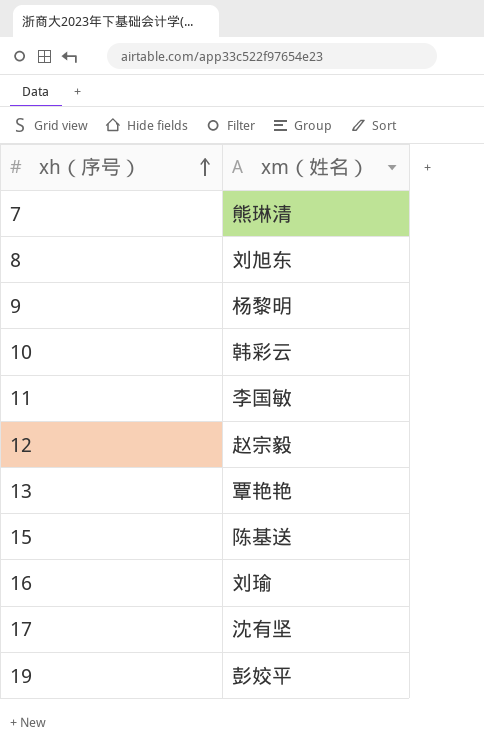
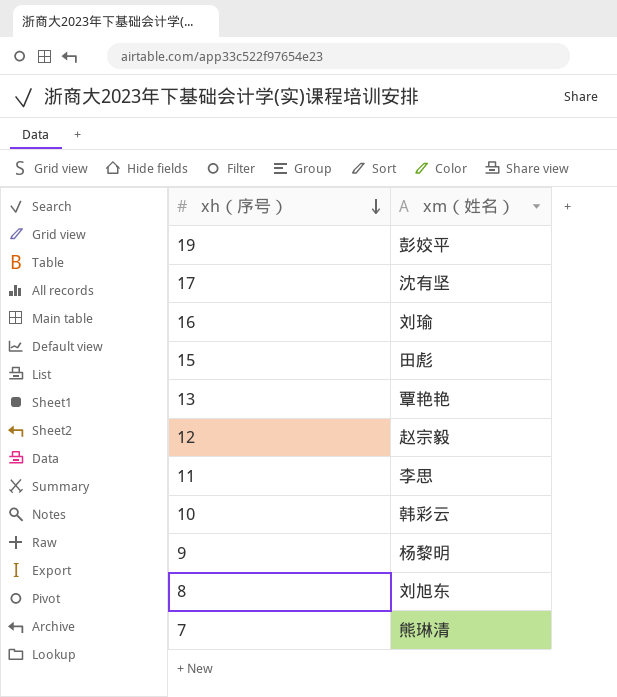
row order: xh（序号） ascending -> xh（序号） descending
15 | xm（姓名）: 陈基送 -> 田彪
11 | xm（姓名）: 李国敏 -> 李思

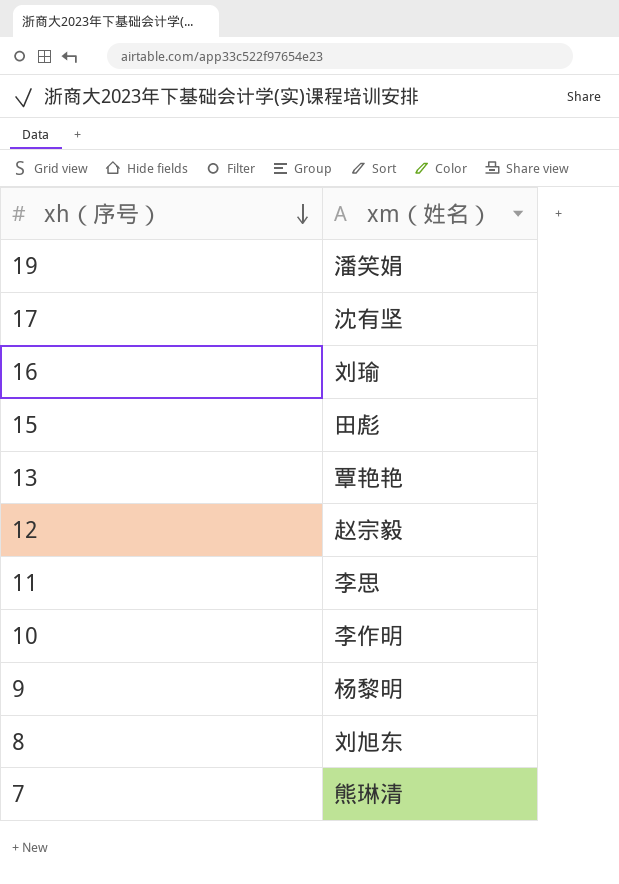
19 | xm（姓名）: 彭姣平 -> 潘笑娟
10 | xm（姓名）: 韩彩云 -> 李作明

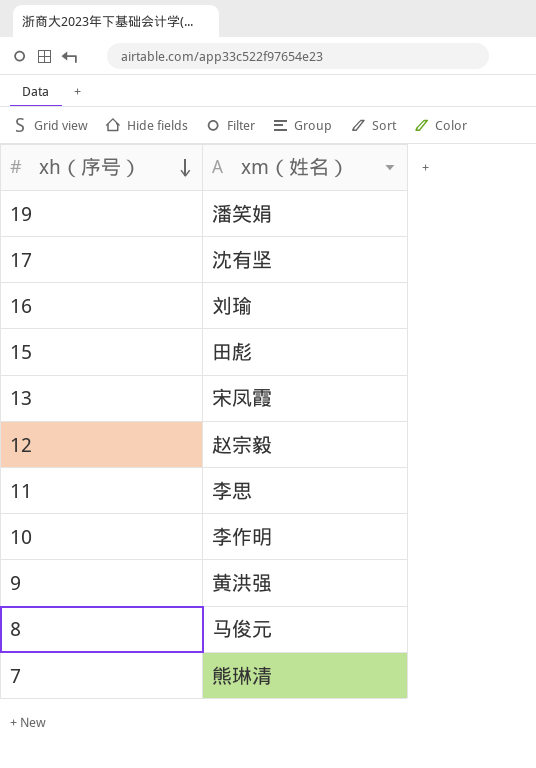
13 | xm（姓名）: 覃艳艳 -> 宋凤霞
9 | xm（姓名）: 杨黎明 -> 黄洪强
8 | xm（姓名）: 刘旭东 -> 马俊元

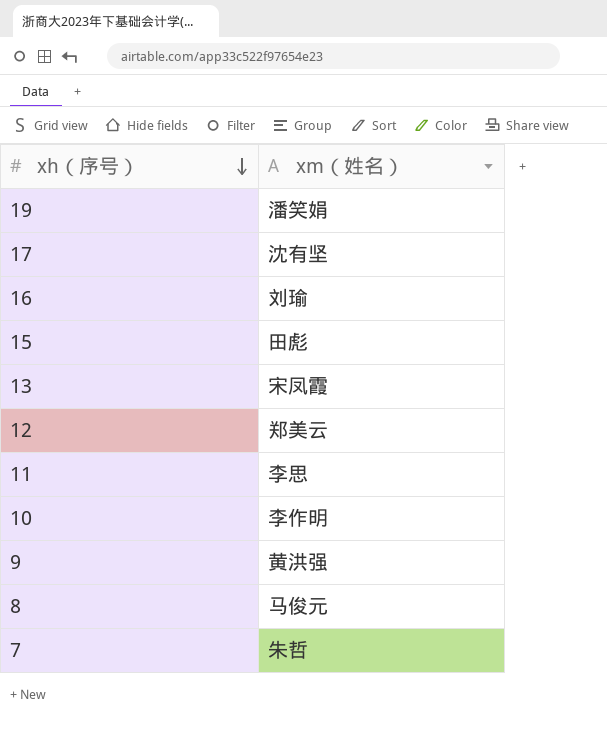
12 | xm（姓名）: 赵宗毅 -> 郑美云
7 | xm（姓名）: 熊琳清 -> 朱哲

